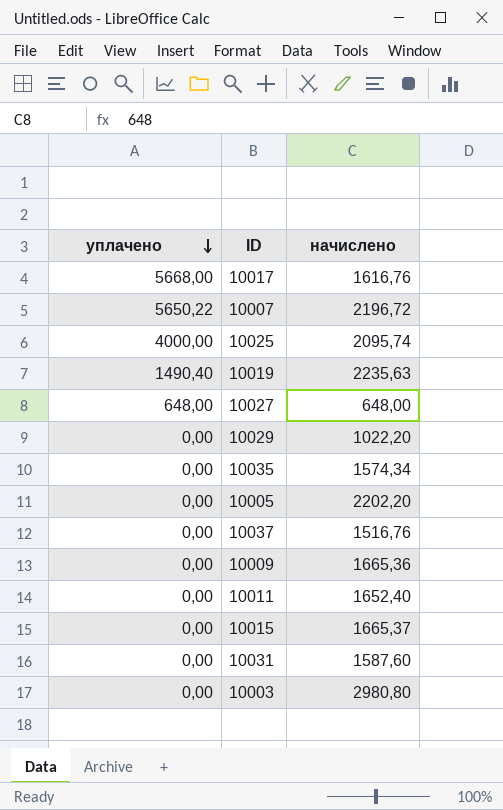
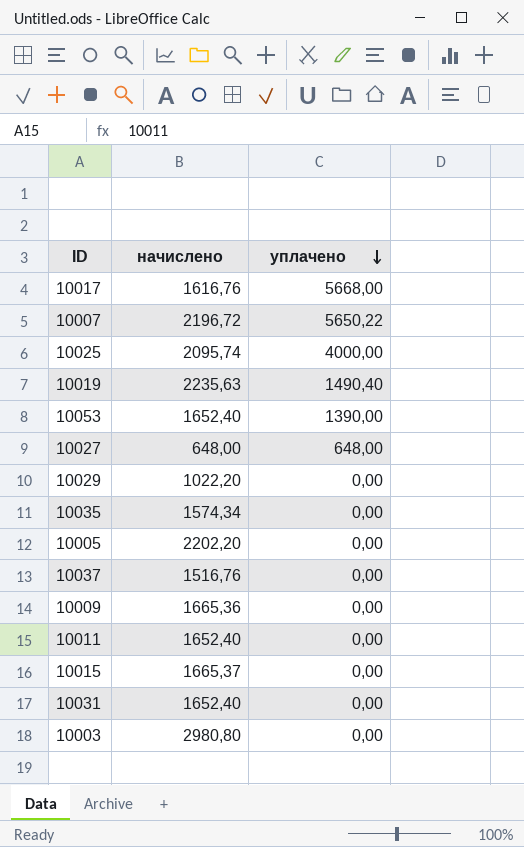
column уплачено | position: 1 -> 3
row 10053: none -> 1652,40 | 1390,00
10031 | начислено: 1587,60 -> 1652,40

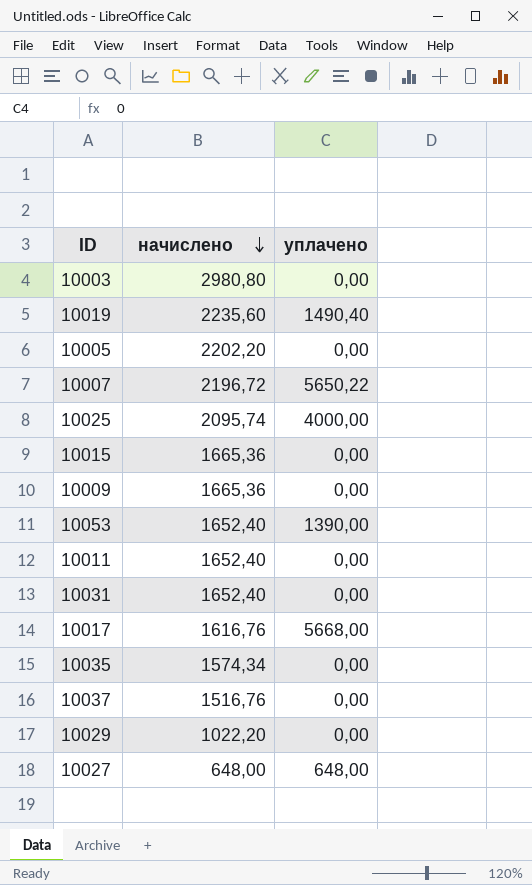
row order: уплачено descending -> начислено descending
10019 | начислено: 2235,63 -> 2235,60
10015 | начислено: 1665,37 -> 1665,36

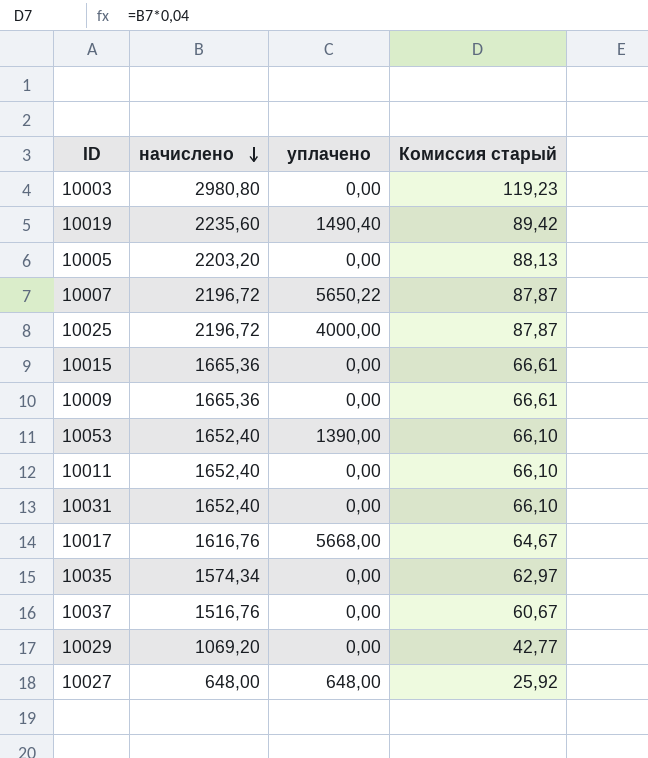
column Комиссия старый | formula: none -> [начислено] * 0,04
10005 | начислено: 2202,20 -> 2203,20
10025 | начислено: 2095,74 -> 2196,72
10029 | начислено: 1022,20 -> 1069,20

